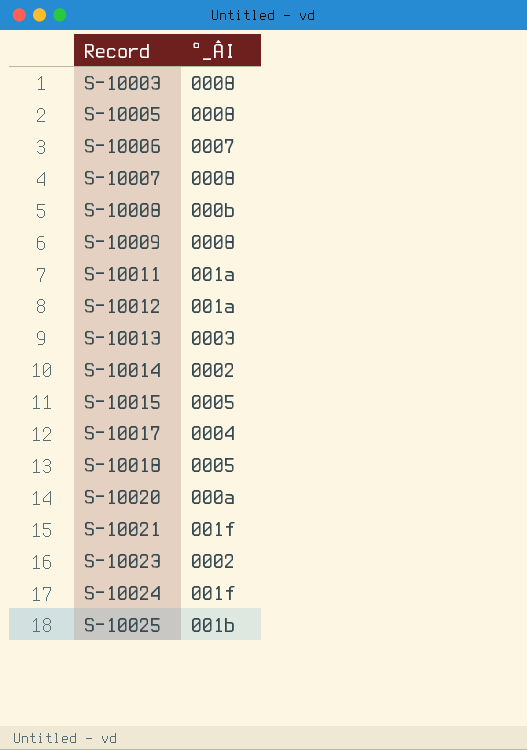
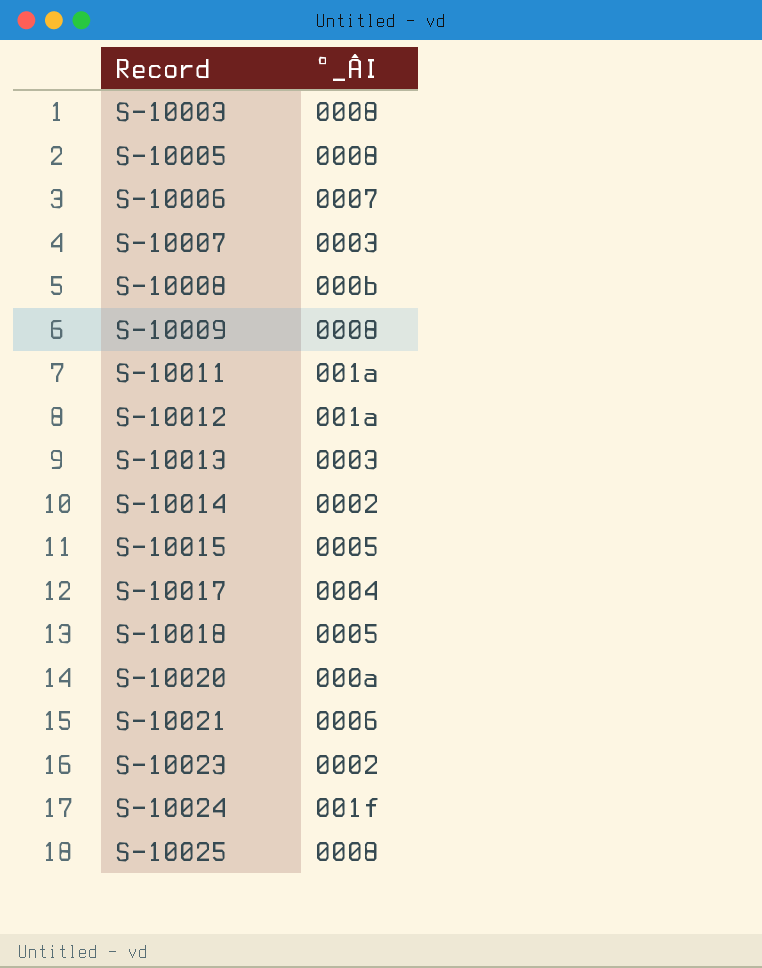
S-10007 | °_ÂI: 0008 -> 0003
S-10021 | °_ÂI: 001f -> 0006
S-10025 | °_ÂI: 001b -> 0008

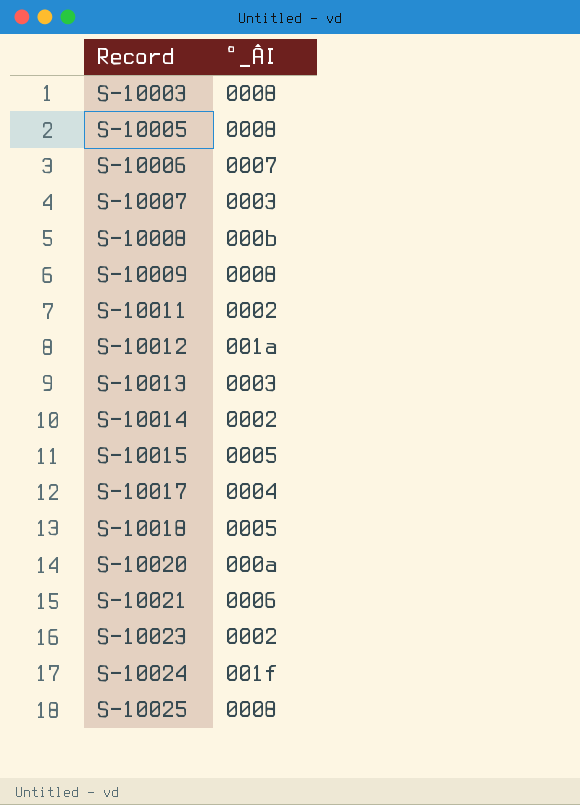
S-10011 | °_ÂI: 001a -> 0002

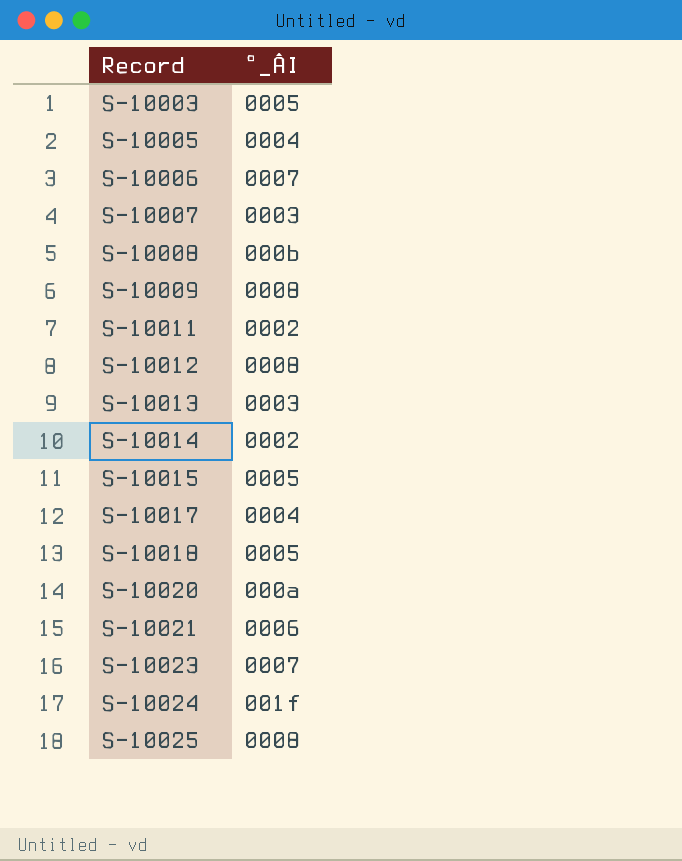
S-10003 | °_ÂI: 0008 -> 0005
S-10005 | °_ÂI: 0008 -> 0004
S-10012 | °_ÂI: 001a -> 0008
S-10023 | °_ÂI: 0002 -> 0007

